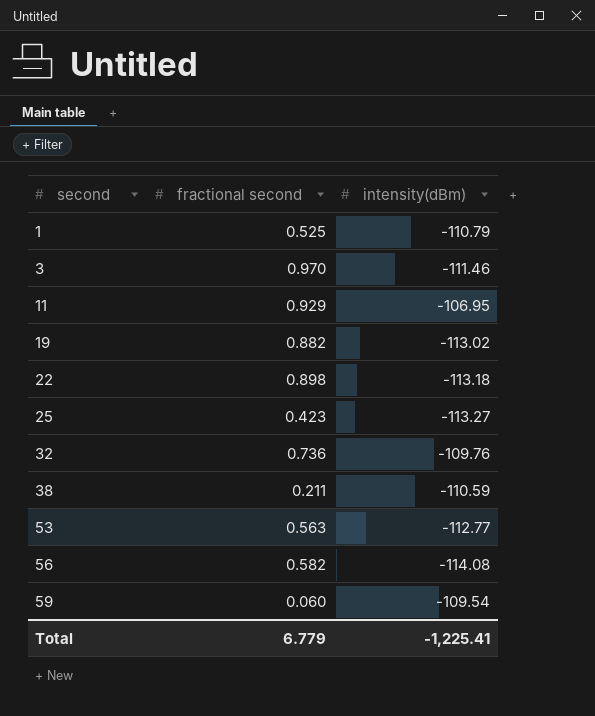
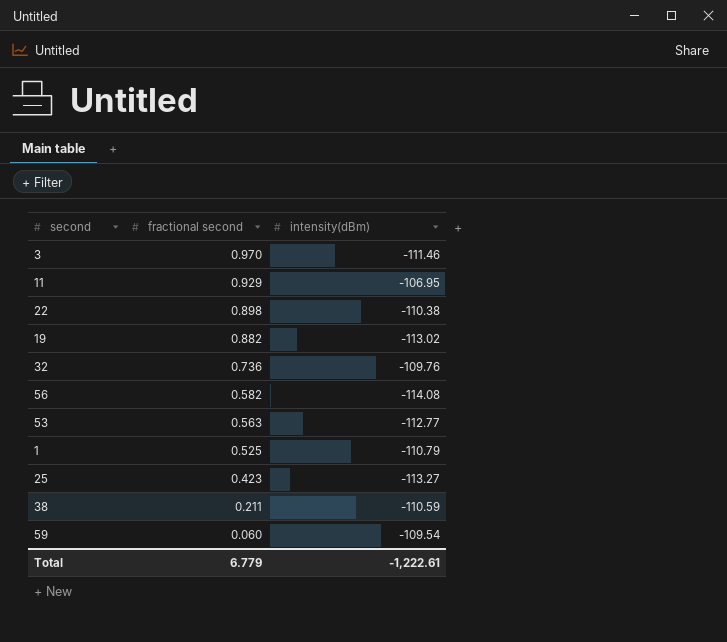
row order: second ascending -> fractional second descending
22 | intensity(dBm): -113.18 -> -110.38
Total | intensity(dBm): -1,225.41 -> -1,222.61

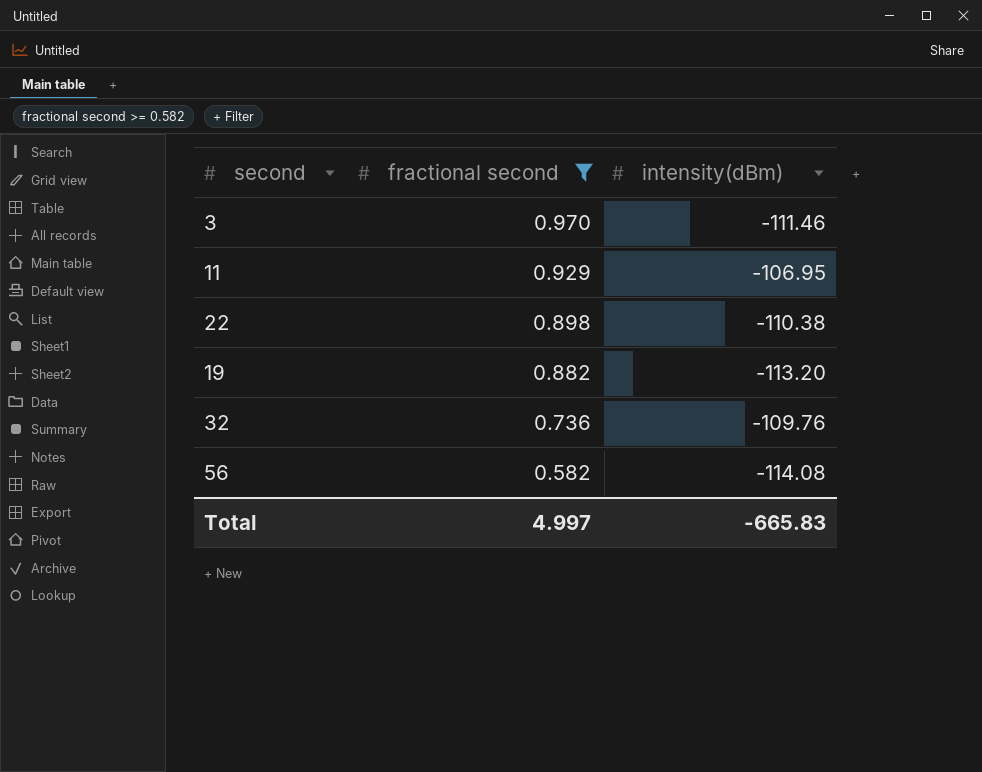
filter: none -> fractional second >= 0.582
19 | intensity(dBm): -113.02 -> -113.20
Total | fractional second: 6.779 -> 4.997
Total | intensity(dBm): -1,222.61 -> -665.83

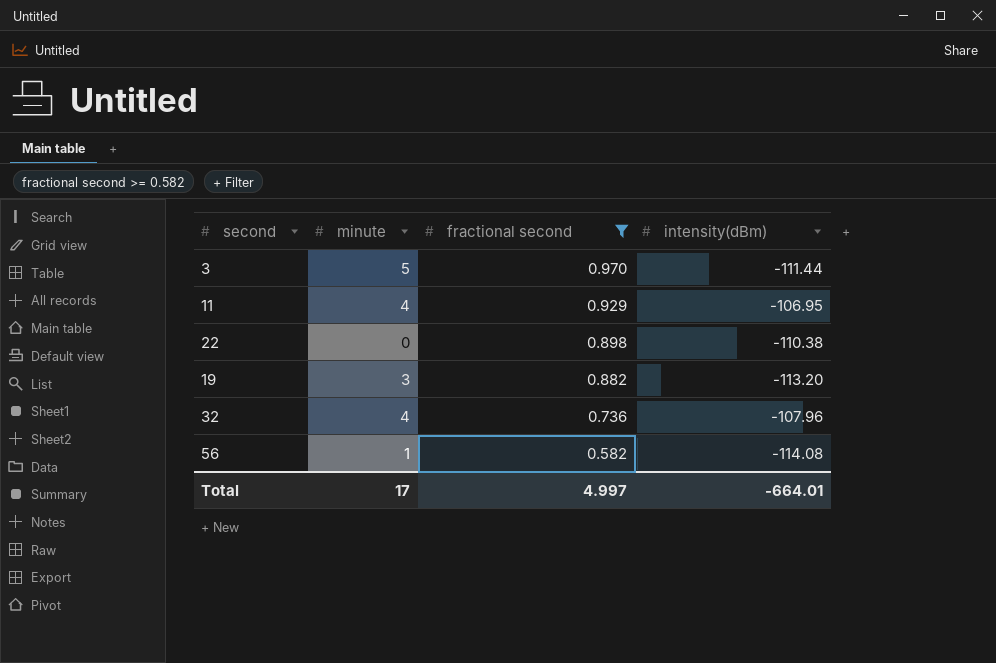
column minute | position: none -> 2
3 | intensity(dBm): -111.46 -> -111.44
32 | intensity(dBm): -109.76 -> -107.96
Total | intensity(dBm): -665.83 -> -664.01

